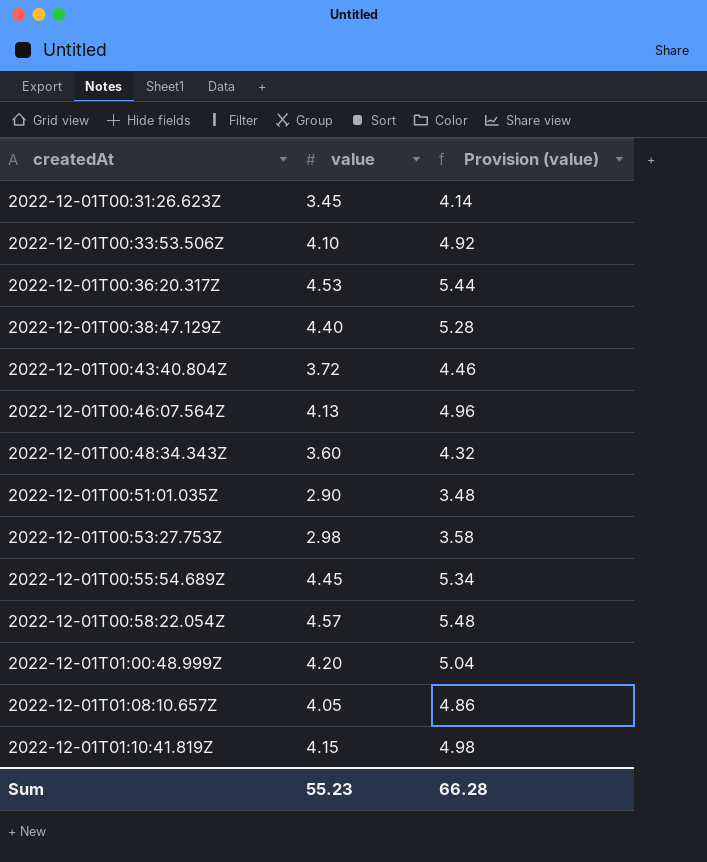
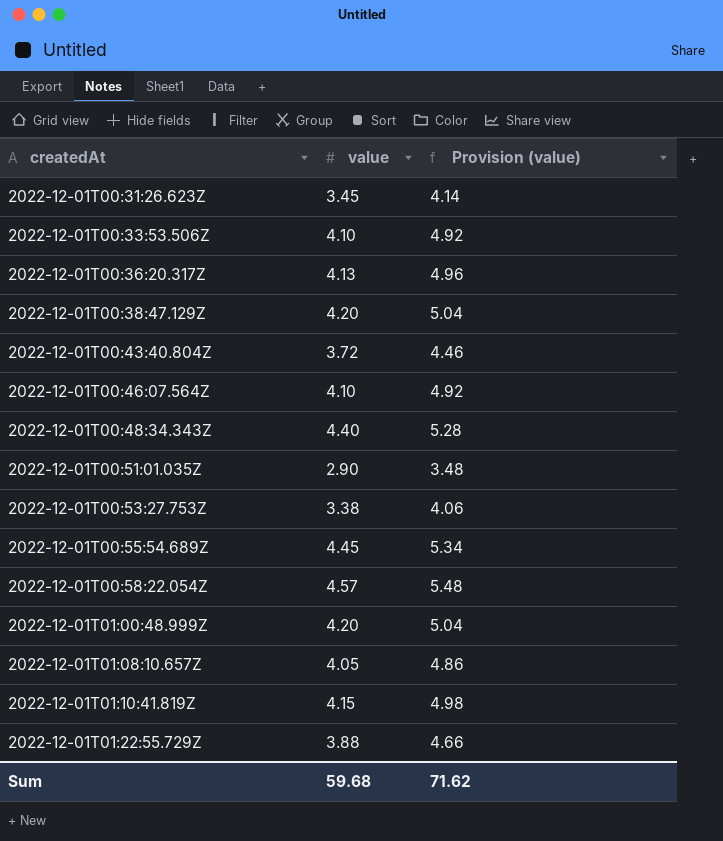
2022-12-01T00:36:20.317Z | value: 4.53 -> 4.13
2022-12-01T00:36:20.317Z | Provision (value): 5.44 -> 4.96
2022-12-01T00:38:47.129Z | value: 4.40 -> 4.20
2022-12-01T00:38:47.129Z | Provision (value): 5.28 -> 5.04
2022-12-01T00:46:07.564Z | value: 4.13 -> 4.10
2022-12-01T00:46:07.564Z | Provision (value): 4.96 -> 4.92
2022-12-01T00:48:34.343Z | value: 3.60 -> 4.40
2022-12-01T00:48:34.343Z | Provision (value): 4.32 -> 5.28
2022-12-01T00:53:27.753Z | value: 2.98 -> 3.38
2022-12-01T00:53:27.753Z | Provision (value): 3.58 -> 4.06
row 2022-12-01T01:22:55.729Z: none -> 3.88 | 4.66
Sum | value: 55.23 -> 59.68
Sum | Provision (value): 66.28 -> 71.62

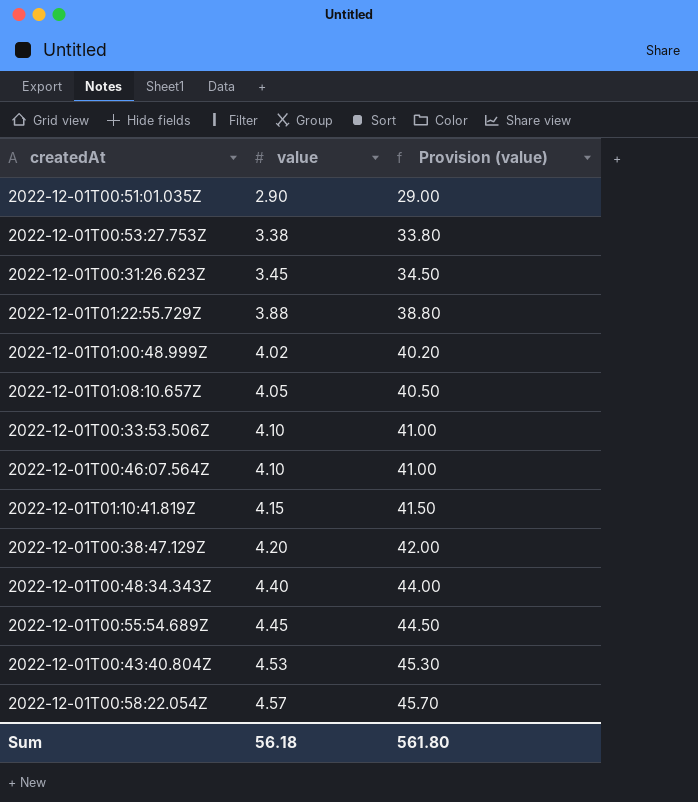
row order: createdAt ascending -> value ascending
column Provision (value) | formula: [value] * 1.2 -> [value] * 10
row 2022-12-01T00:36:20.317Z: 4.13 | 4.96 -> none
2022-12-01T01:00:48.999Z | value: 4.20 -> 4.02
2022-12-01T00:43:40.804Z | value: 3.72 -> 4.53
Sum | value: 59.68 -> 56.18
Sum | Provision (value): 71.62 -> 561.80

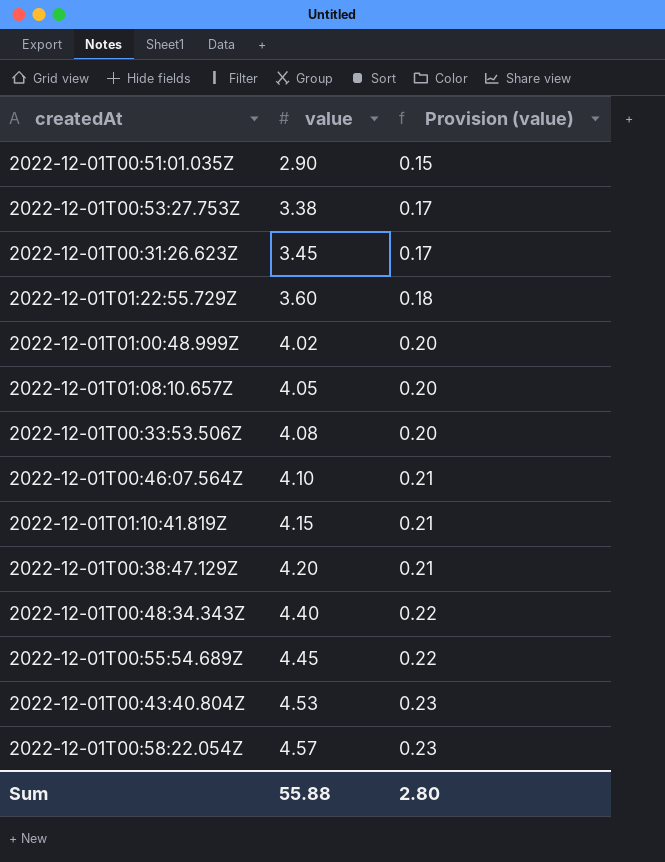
column Provision (value) | formula: [value] * 10 -> [value] * 0.05
2022-12-01T01:22:55.729Z | value: 3.88 -> 3.60
2022-12-01T00:33:53.506Z | value: 4.10 -> 4.08
Sum | value: 56.18 -> 55.88
Sum | Provision (value): 561.80 -> 2.80

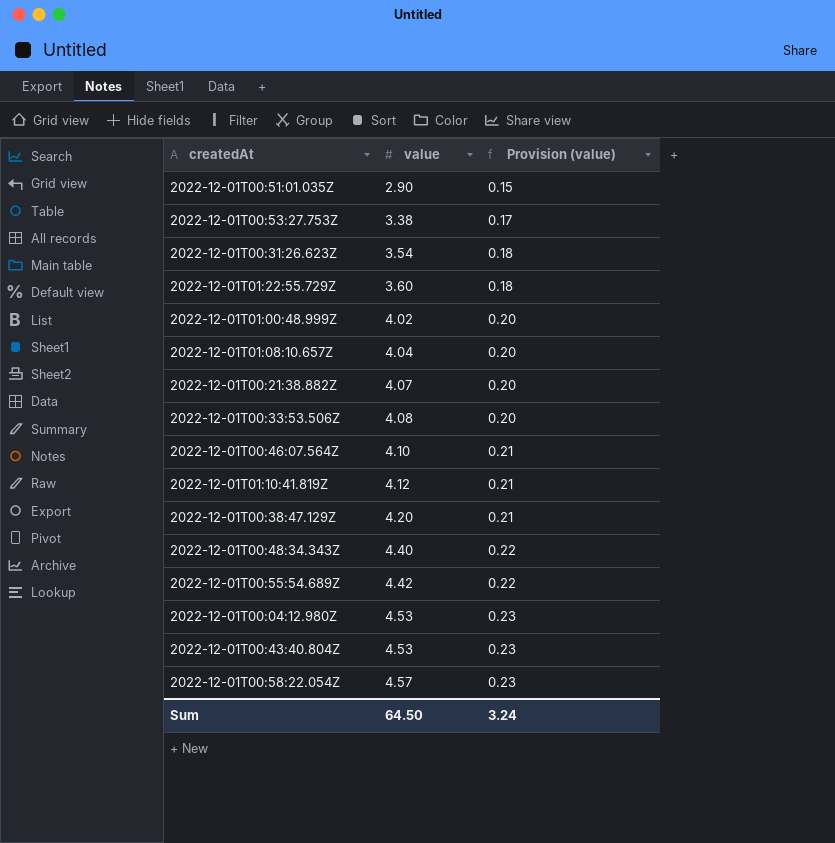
2022-12-01T00:31:26.623Z | value: 3.45 -> 3.54
2022-12-01T00:31:26.623Z | Provision (value): 0.17 -> 0.18
2022-12-01T01:08:10.657Z | value: 4.05 -> 4.04
row 2022-12-01T00:21:38.882Z: none -> 4.07 | 0.20
2022-12-01T01:10:41.819Z | value: 4.15 -> 4.12
2022-12-01T00:55:54.689Z | value: 4.45 -> 4.42
row 2022-12-01T00:04:12.980Z: none -> 4.53 | 0.23
Sum | value: 55.88 -> 64.50
Sum | Provision (value): 2.80 -> 3.24

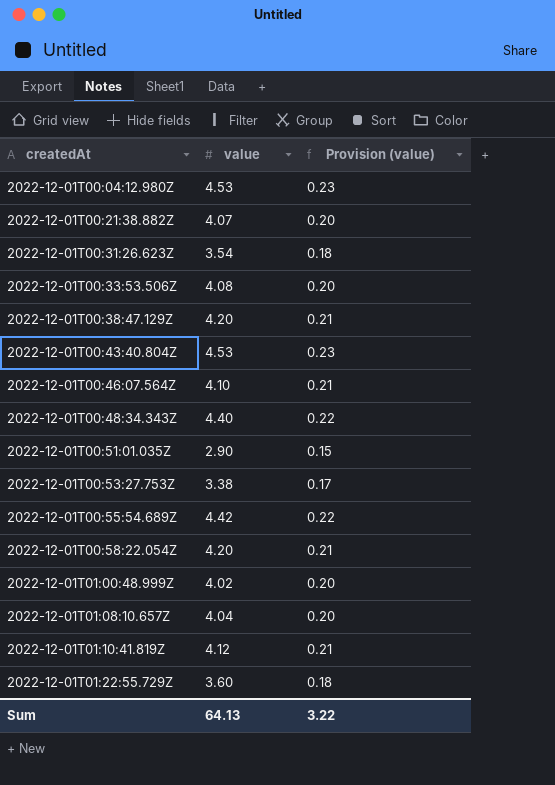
row order: value ascending -> createdAt ascending
2022-12-01T00:58:22.054Z | value: 4.57 -> 4.20
2022-12-01T00:58:22.054Z | Provision (value): 0.23 -> 0.21
Sum | value: 64.50 -> 64.13
Sum | Provision (value): 3.24 -> 3.22

